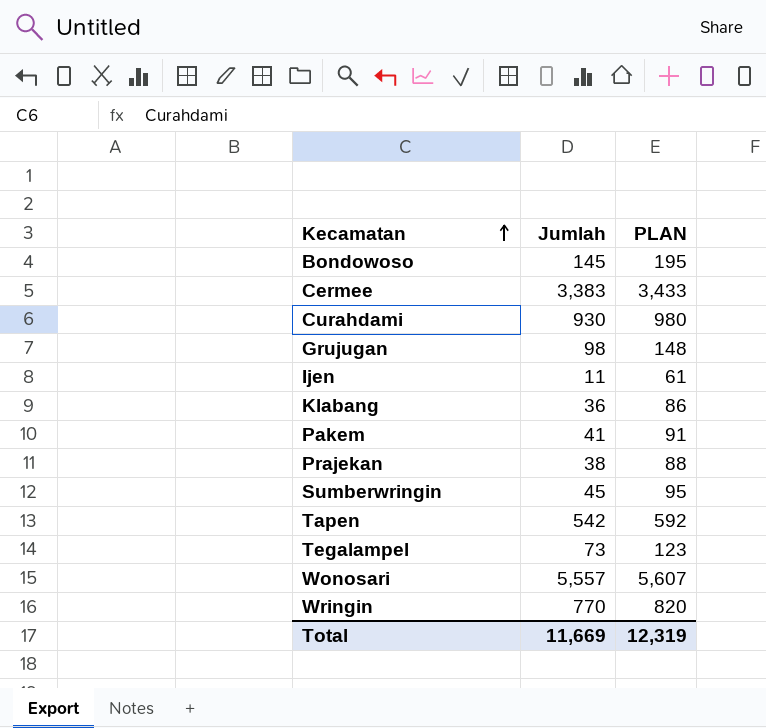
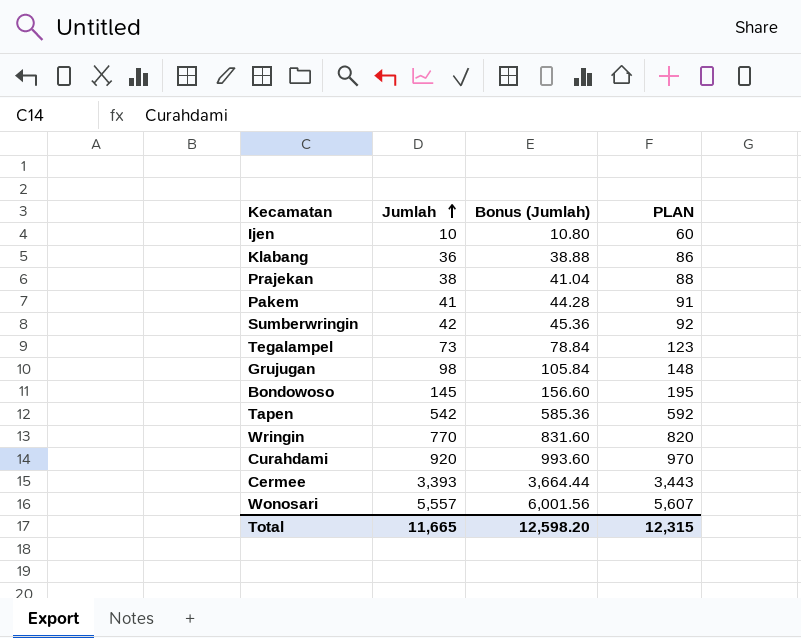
row order: Kecamatan ascending -> Jumlah ascending
column Bonus (Jumlah) | formula: none -> [Jumlah] * 1.08
Ijen | Jumlah: 11 -> 10
Ijen | PLAN: 61 -> 60
Sumberwringin | Jumlah: 45 -> 42
Sumberwringin | PLAN: 95 -> 92
Curahdami | Jumlah: 930 -> 920
Curahdami | PLAN: 980 -> 970
Cermee | Jumlah: 3,383 -> 3,393
Cermee | PLAN: 3,433 -> 3,443
Total | Jumlah: 11,669 -> 11,665
Total | PLAN: 12,319 -> 12,315

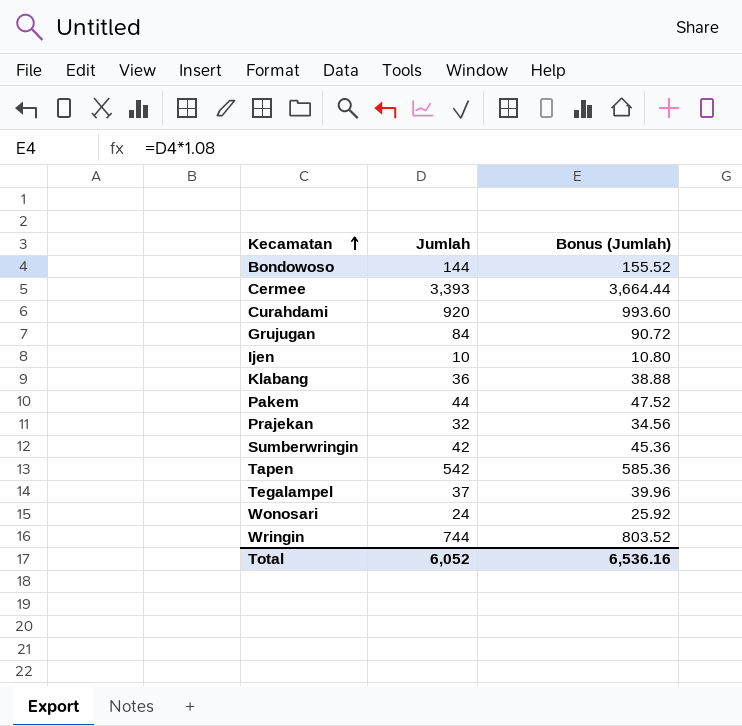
row order: Jumlah ascending -> Kecamatan ascending
column PLAN | formula: [Jumlah] + 50 -> none
Bondowoso | Jumlah: 145 -> 144
Bondowoso | Bonus (Jumlah): 156.60 -> 155.52
Grujugan | Jumlah: 98 -> 84
Grujugan | Bonus (Jumlah): 105.84 -> 90.72
Pakem | Jumlah: 41 -> 44
Pakem | Bonus (Jumlah): 44.28 -> 47.52
Prajekan | Jumlah: 38 -> 32
Prajekan | Bonus (Jumlah): 41.04 -> 34.56
Tegalampel | Jumlah: 73 -> 37
Tegalampel | Bonus (Jumlah): 78.84 -> 39.96
Wonosari | Jumlah: 5,557 -> 24
Wonosari | Bonus (Jumlah): 6,001.56 -> 25.92
Wringin | Jumlah: 770 -> 744
Wringin | Bonus (Jumlah): 831.60 -> 803.52
Total | Jumlah: 11,665 -> 6,052
Total | Bonus (Jumlah): 12,598.20 -> 6,536.16

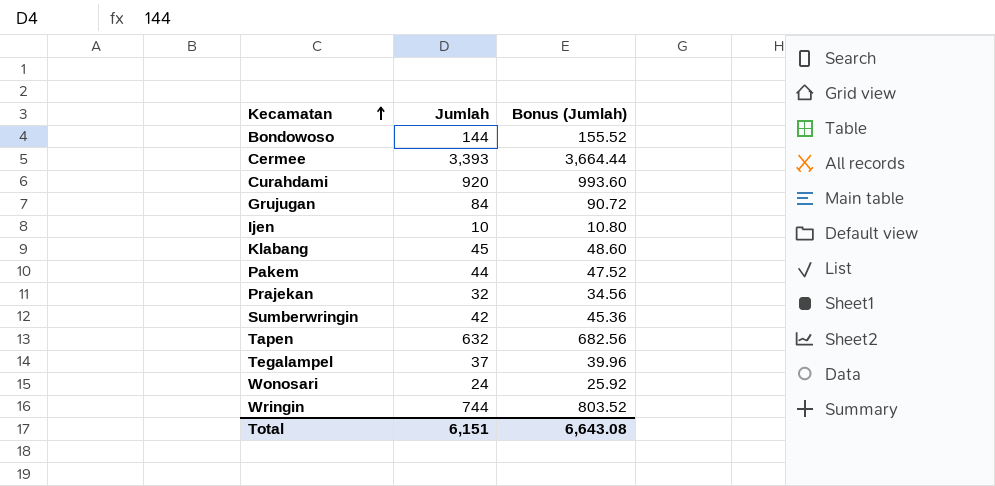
Klabang | Jumlah: 36 -> 45
Klabang | Bonus (Jumlah): 38.88 -> 48.60
Tapen | Jumlah: 542 -> 632
Tapen | Bonus (Jumlah): 585.36 -> 682.56
Total | Jumlah: 6,052 -> 6,151
Total | Bonus (Jumlah): 6,536.16 -> 6,643.08

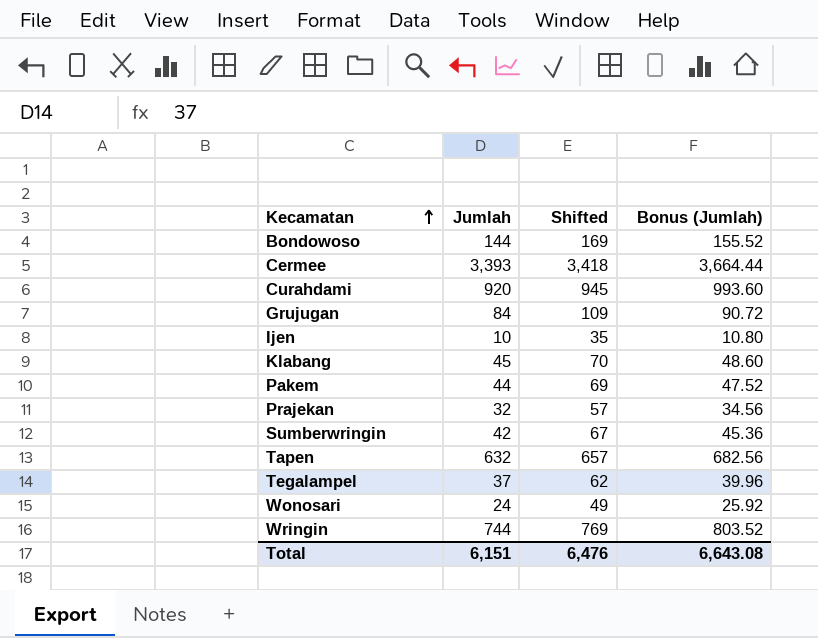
column Shifted | formula: none -> [Jumlah] + 25

